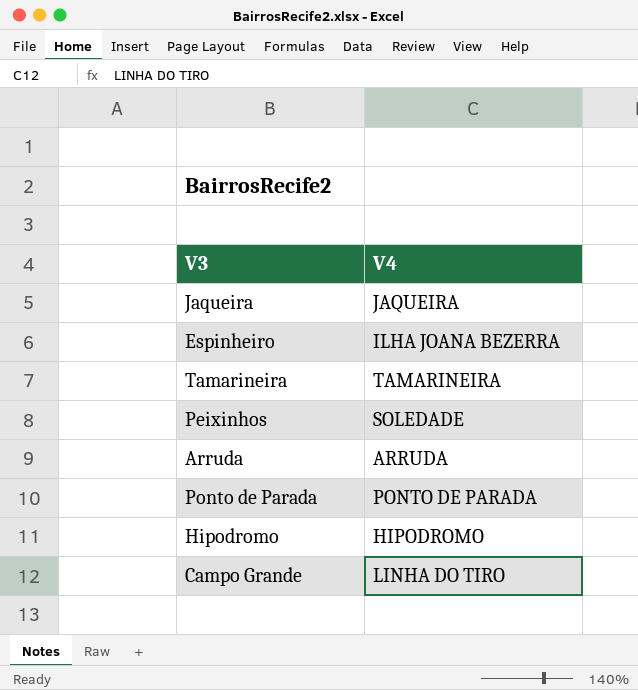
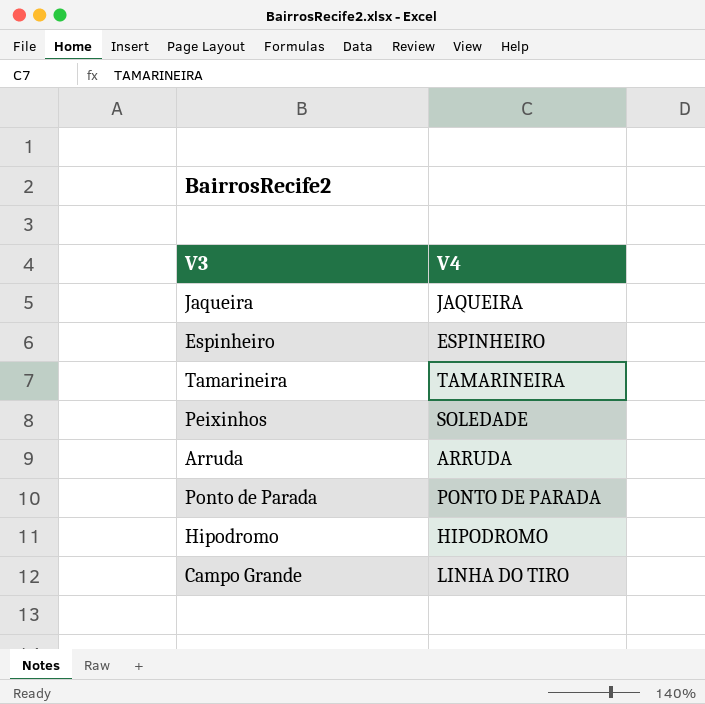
Espinheiro | V4: ILHA JOANA BEZERRA -> ESPINHEIRO

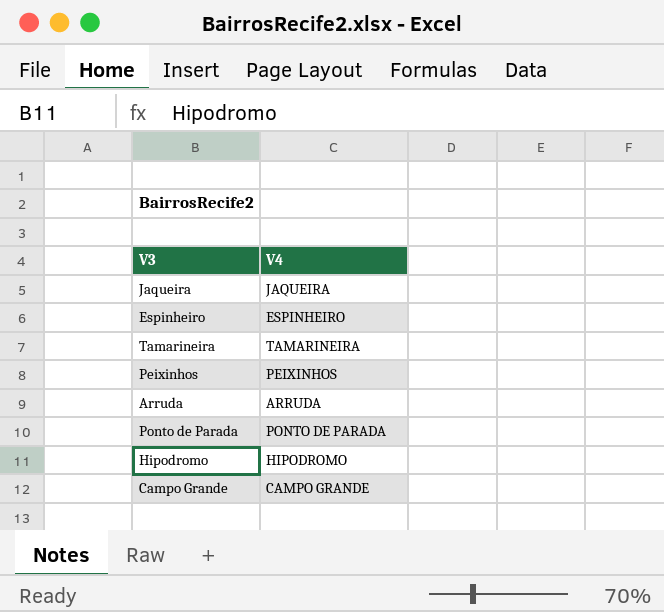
Peixinhos | V4: SOLEDADE -> PEIXINHOS
Campo Grande | V4: LINHA DO TIRO -> CAMPO GRANDE

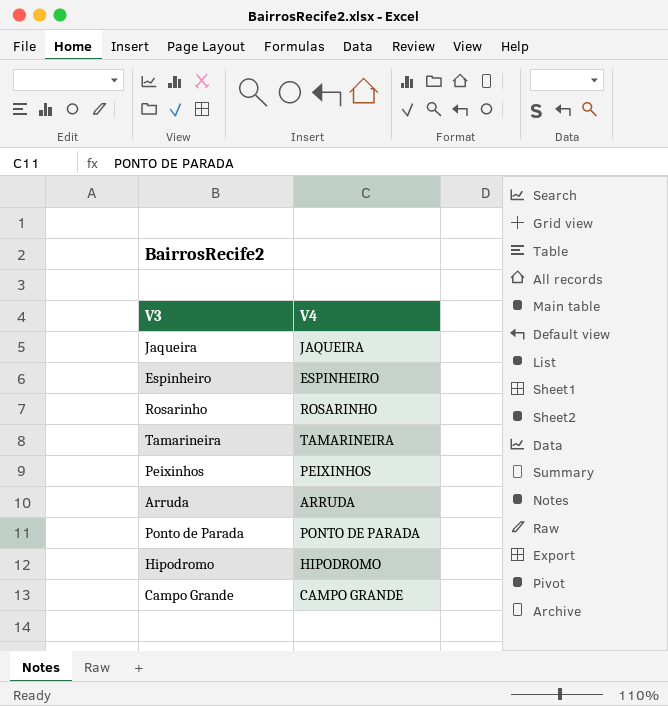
row Rosarinho: none -> ROSARINHO

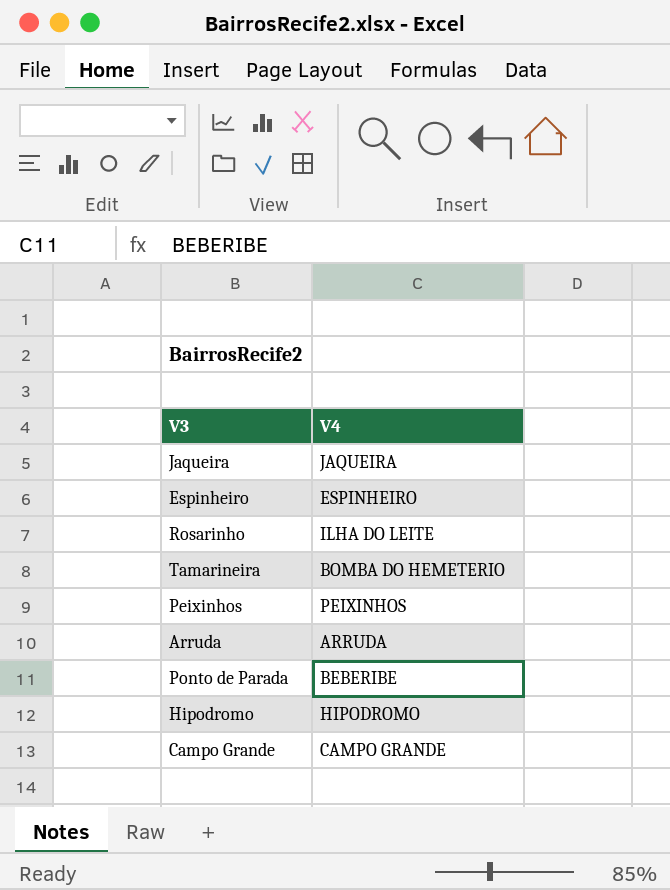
Rosarinho | V4: ROSARINHO -> ILHA DO LEITE
Tamarineira | V4: TAMARINEIRA -> BOMBA DO HEMETERIO
Ponto de Parada | V4: PONTO DE PARADA -> BEBERIBE

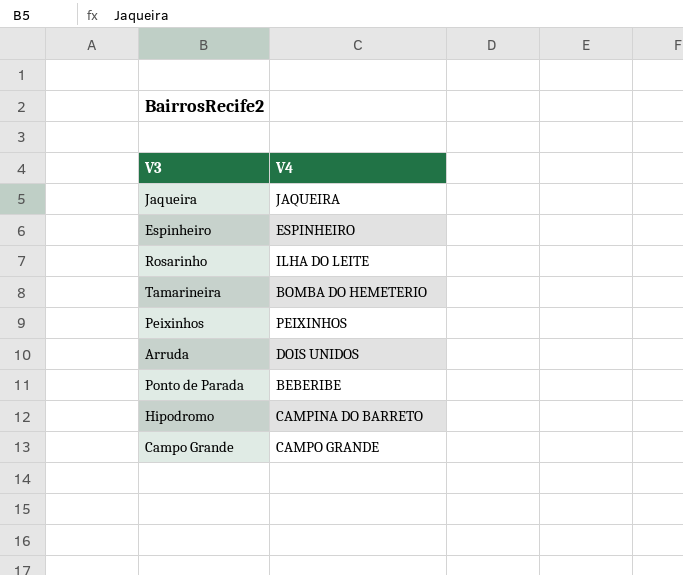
Arruda | V4: ARRUDA -> DOIS UNIDOS
Hipodromo | V4: HIPODROMO -> CAMPINA DO BARRETO

